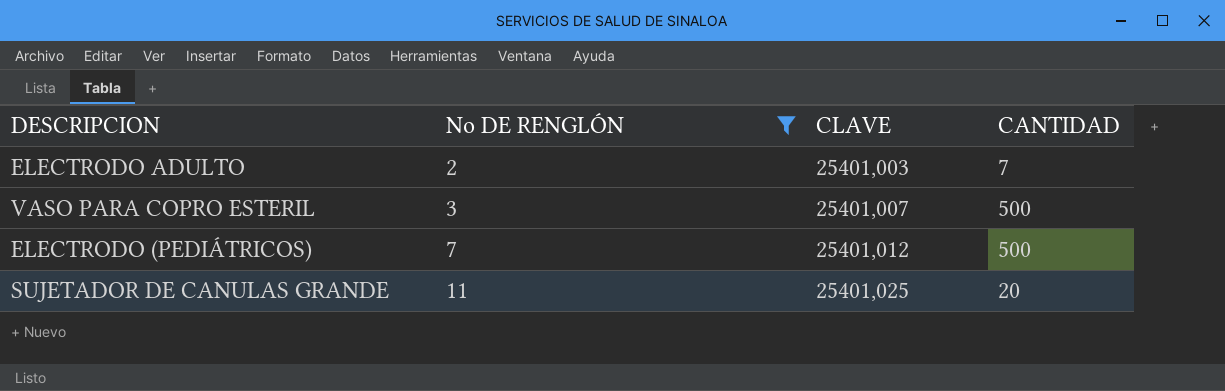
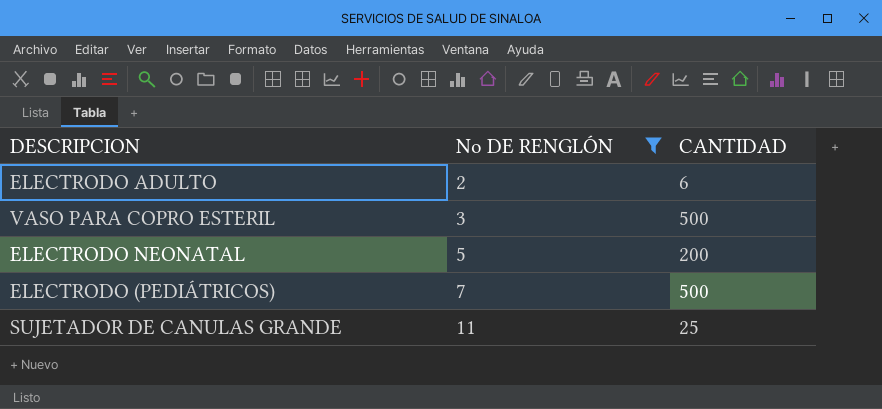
column CLAVE | position: 3 -> none
ELECTRODO ADULTO | CANTIDAD: 7 -> 6
row ELECTRODO NEONATAL: none -> 5 | 200
SUJETADOR DE CANULAS GRANDE | CANTIDAD: 20 -> 25

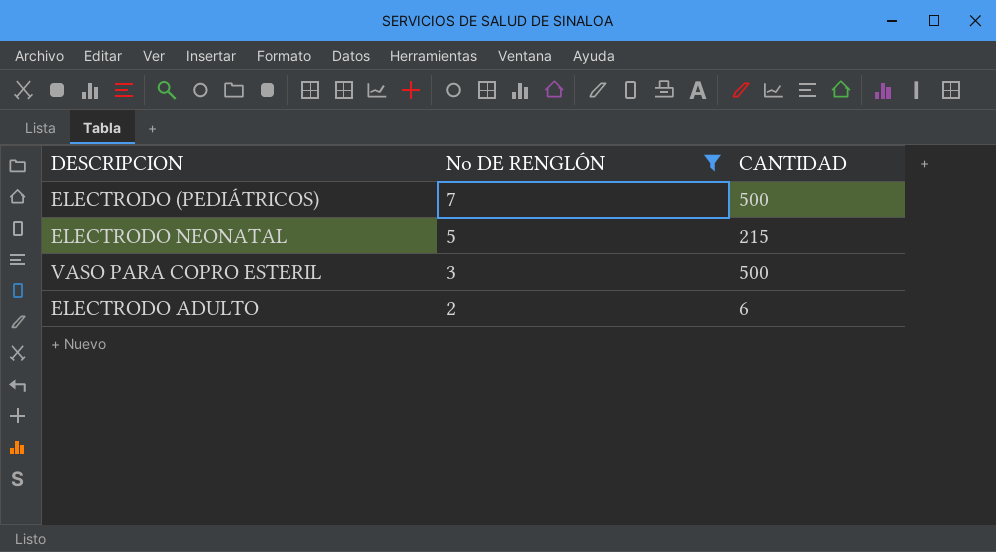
row order: No DE RENGLÓN ascending -> No DE RENGLÓN descending
row SUJETADOR DE CANULAS GRANDE: 11 | 25 -> none
ELECTRODO NEONATAL | CANTIDAD: 200 -> 215

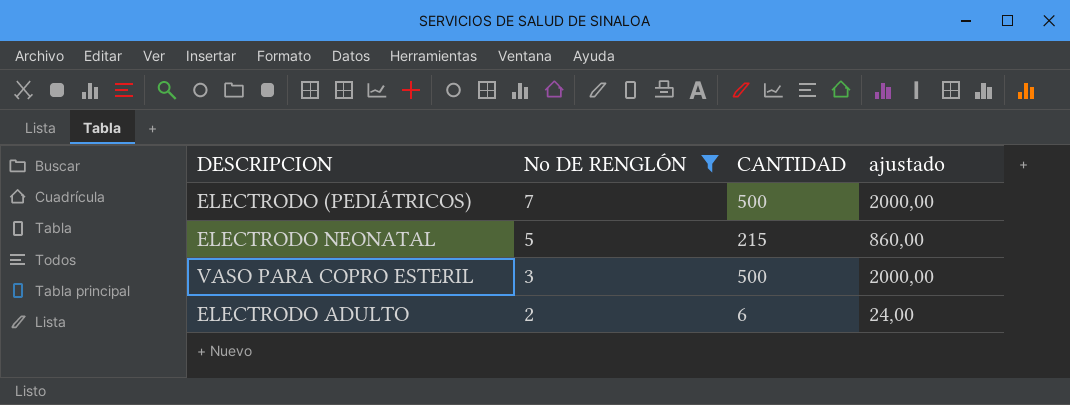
column ajustado | formula: none -> [CANTIDAD] * 4

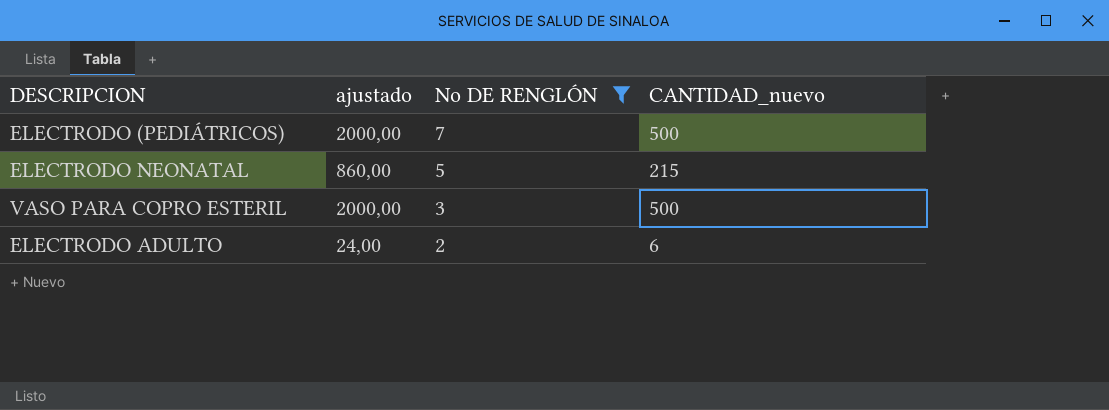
column ajustado | position: 4 -> 2
column name: CANTIDAD -> CANTIDAD_nuevo

